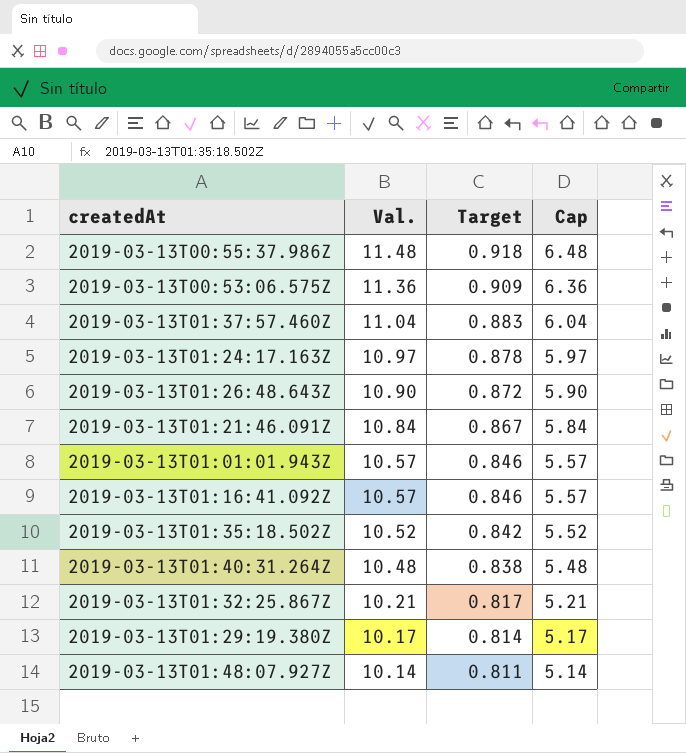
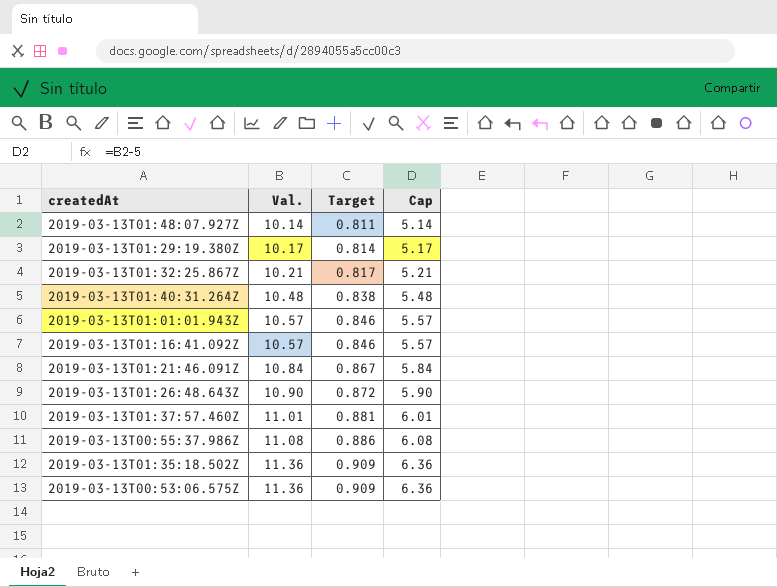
row order: Val. descending -> Val. ascending
row 2019-03-13T01:24:17.163Z: 10.97 | 0.878 | 5.97 -> none
2019-03-13T01:37:57.460Z | Val.: 11.04 -> 11.01
2019-03-13T01:37:57.460Z | Target: 0.883 -> 0.881
2019-03-13T01:37:57.460Z | Cap: 6.04 -> 6.01
2019-03-13T00:55:37.986Z | Val.: 11.48 -> 11.08
2019-03-13T00:55:37.986Z | Target: 0.918 -> 0.886
2019-03-13T00:55:37.986Z | Cap: 6.48 -> 6.08
2019-03-13T01:35:18.502Z | Val.: 10.52 -> 11.36
2019-03-13T01:35:18.502Z | Target: 0.842 -> 0.909
2019-03-13T01:35:18.502Z | Cap: 5.52 -> 6.36

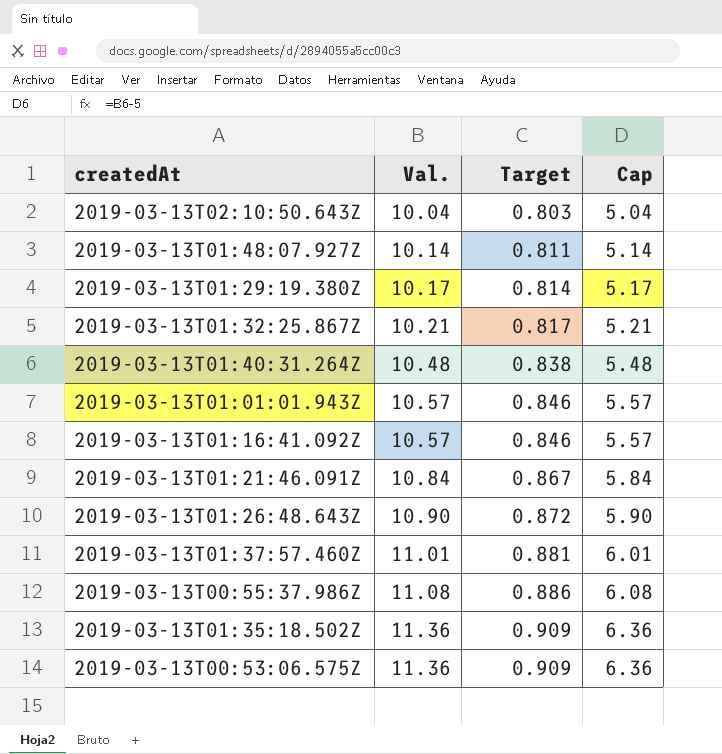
row 2019-03-13T02:10:50.643Z: none -> 10.04 | 0.803 | 5.04

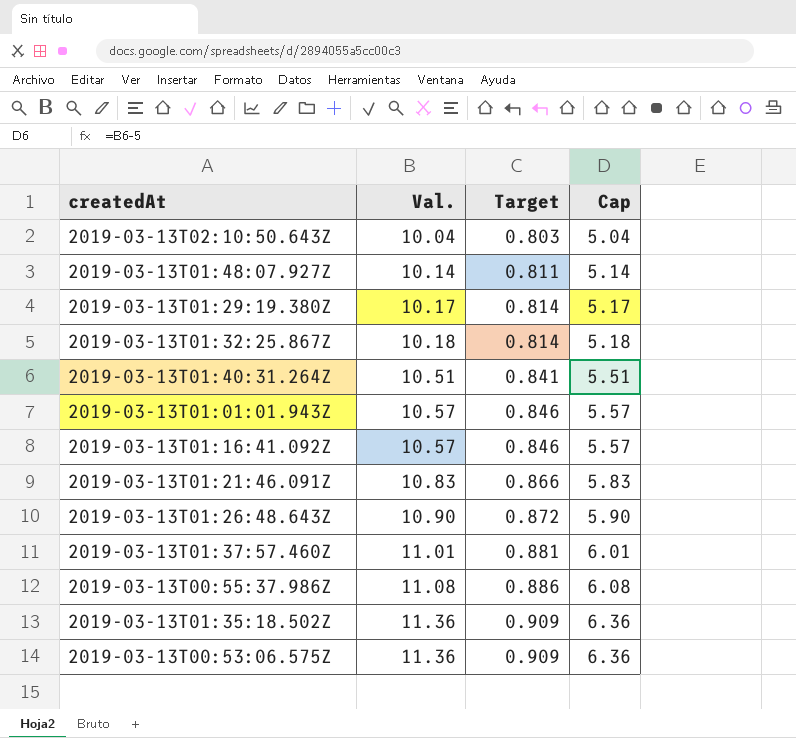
2019-03-13T01:32:25.867Z | Val.: 10.21 -> 10.18
2019-03-13T01:32:25.867Z | Target: 0.817 -> 0.814
2019-03-13T01:32:25.867Z | Cap: 5.21 -> 5.18
2019-03-13T01:40:31.264Z | Val.: 10.48 -> 10.51
2019-03-13T01:40:31.264Z | Target: 0.838 -> 0.841
2019-03-13T01:40:31.264Z | Cap: 5.48 -> 5.51
2019-03-13T01:21:46.091Z | Val.: 10.84 -> 10.83
2019-03-13T01:21:46.091Z | Target: 0.867 -> 0.866
2019-03-13T01:21:46.091Z | Cap: 5.84 -> 5.83

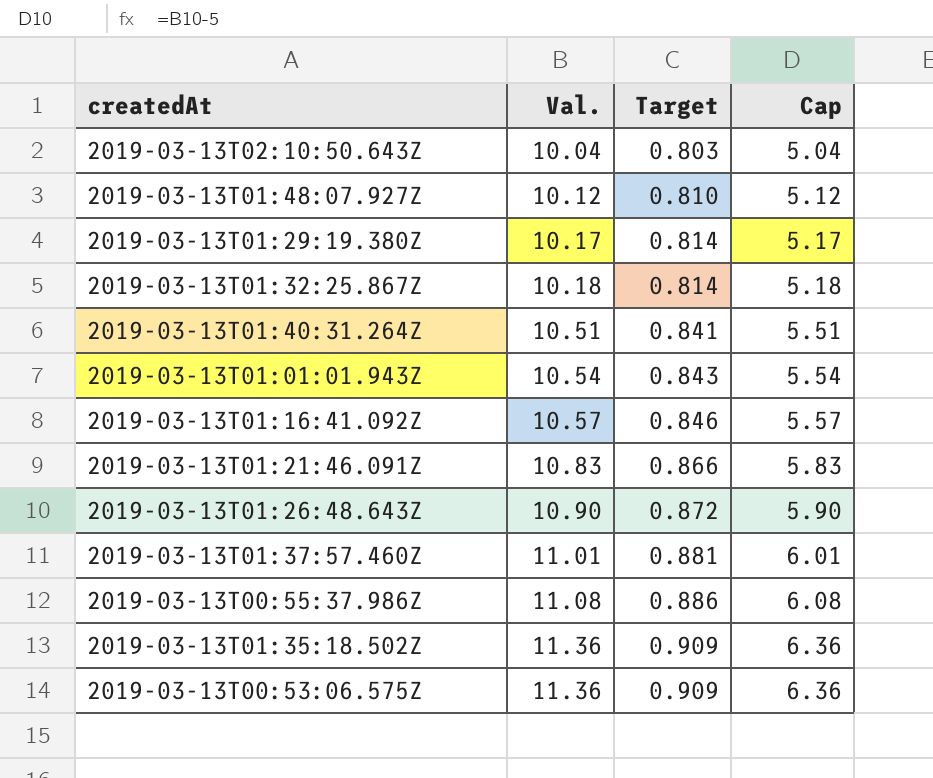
2019-03-13T01:48:07.927Z | Val.: 10.14 -> 10.12
2019-03-13T01:48:07.927Z | Target: 0.811 -> 0.810
2019-03-13T01:48:07.927Z | Cap: 5.14 -> 5.12
2019-03-13T01:01:01.943Z | Val.: 10.57 -> 10.54
2019-03-13T01:01:01.943Z | Target: 0.846 -> 0.843
2019-03-13T01:01:01.943Z | Cap: 5.57 -> 5.54

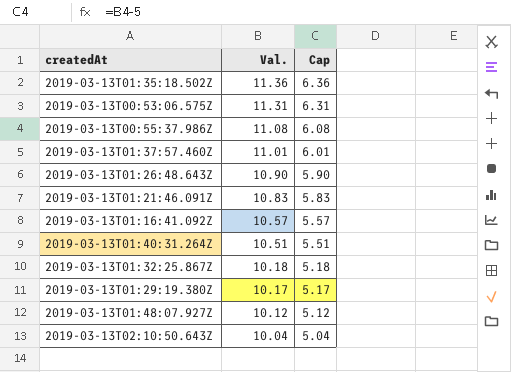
row order: Val. ascending -> Val. descending
column Target | formula: [Val.] * 0.08 -> none
row 2019-03-13T01:01:01.943Z: 10.54 | 0.843 | 5.54 -> none
2019-03-13T00:53:06.575Z | Val.: 11.36 -> 11.31
2019-03-13T00:53:06.575Z | Cap: 6.36 -> 6.31

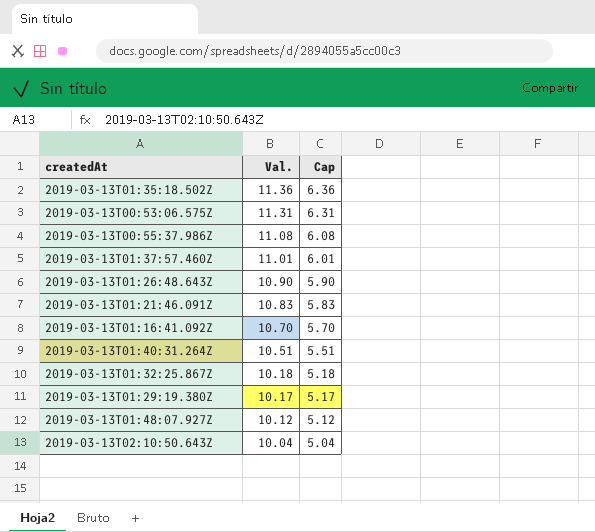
2019-03-13T01:16:41.092Z | Val.: 10.57 -> 10.70
2019-03-13T01:16:41.092Z | Cap: 5.57 -> 5.70

